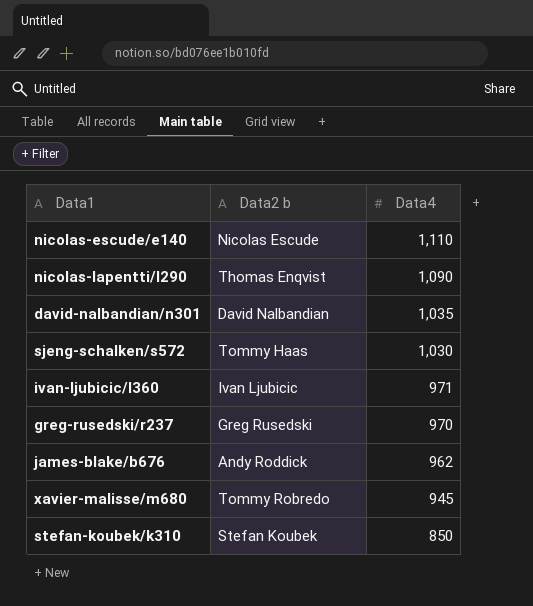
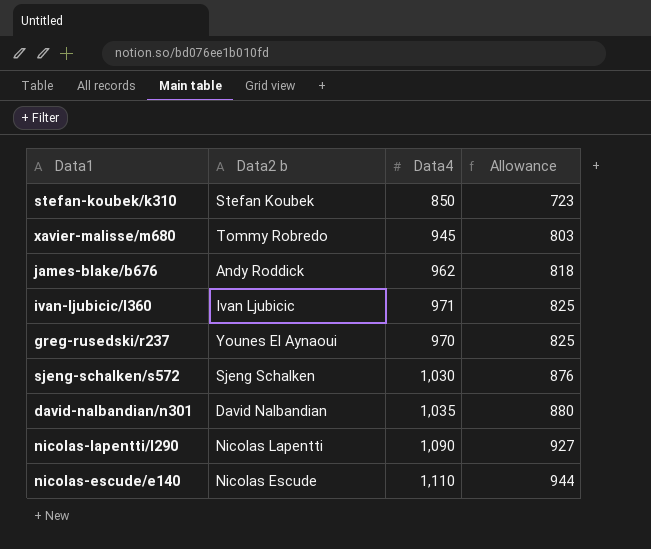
row order: Data4 descending -> Allowance ascending
column Allowance | formula: none -> [Data4] * 0.85
greg-rusedski/r237 | Data2 b: Greg Rusedski -> Younes El Aynaoui
sjeng-schalken/s572 | Data2 b: Tommy Haas -> Sjeng Schalken
nicolas-lapentti/l290 | Data2 b: Thomas Enqvist -> Nicolas Lapentti

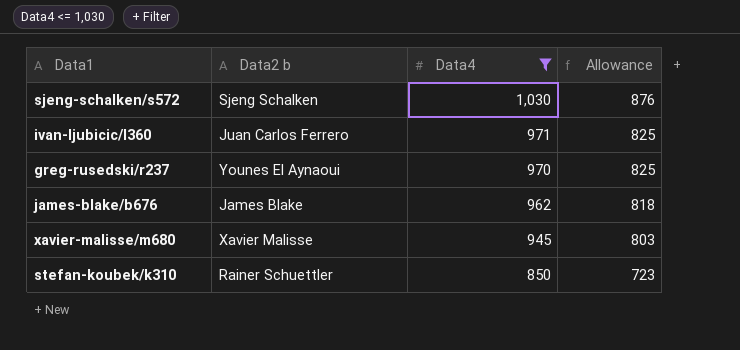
filter: none -> Data4 <= 1,030
row order: Allowance ascending -> Data4 descending
ivan-ljubicic/l360 | Data2 b: Ivan Ljubicic -> Juan Carlos Ferrero
james-blake/b676 | Data2 b: Andy Roddick -> James Blake
xavier-malisse/m680 | Data2 b: Tommy Robredo -> Xavier Malisse
stefan-koubek/k310 | Data2 b: Stefan Koubek -> Rainer Schuettler

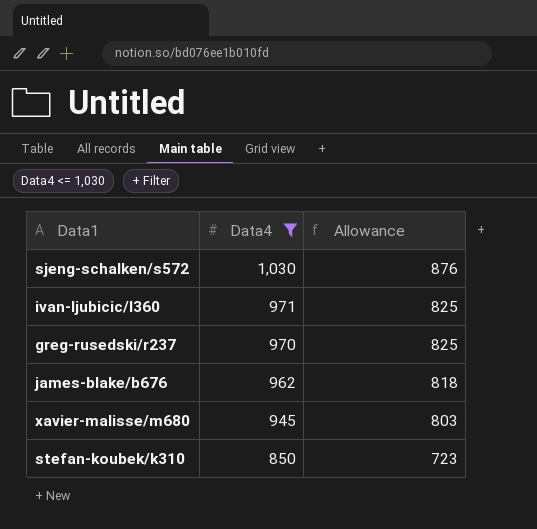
column Data2 b | position: 2 -> none

